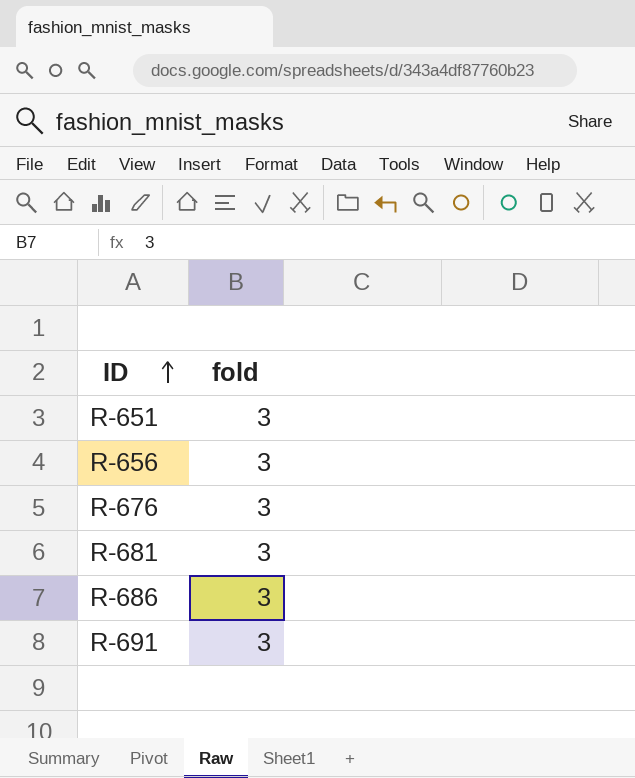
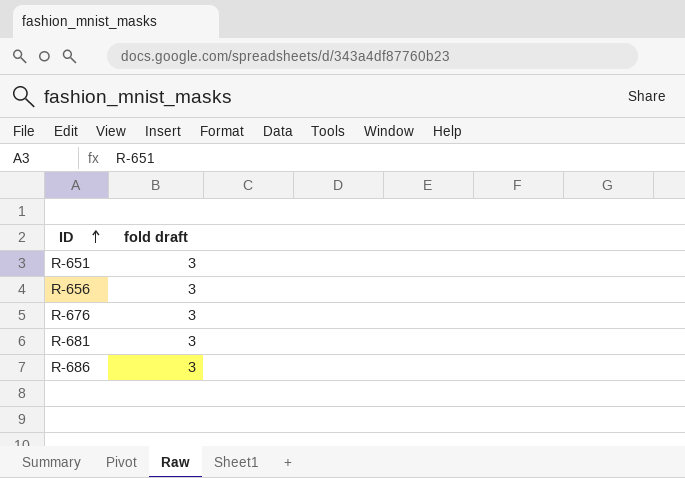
column name: fold -> fold draft
row R-691: 3 -> none

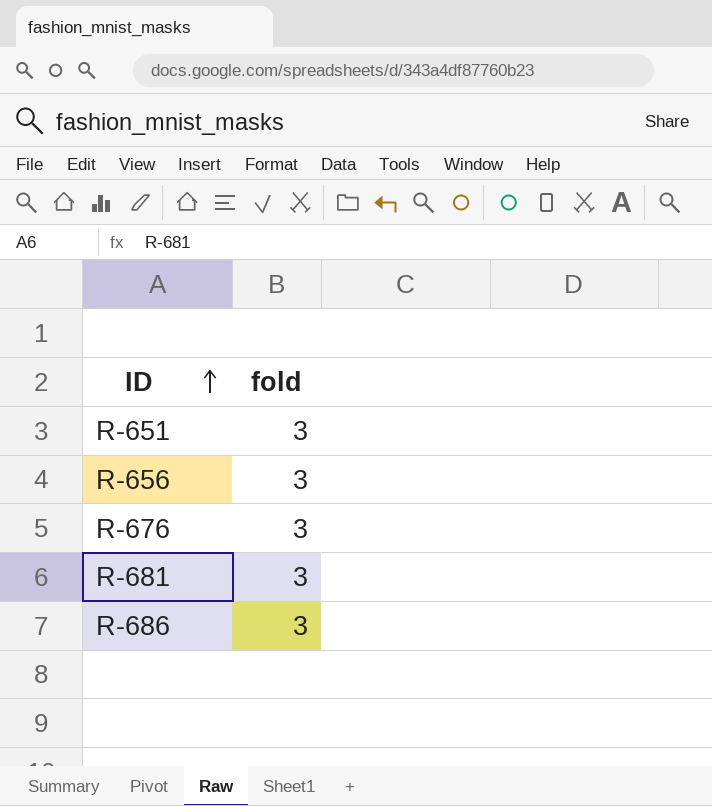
column name: fold draft -> fold

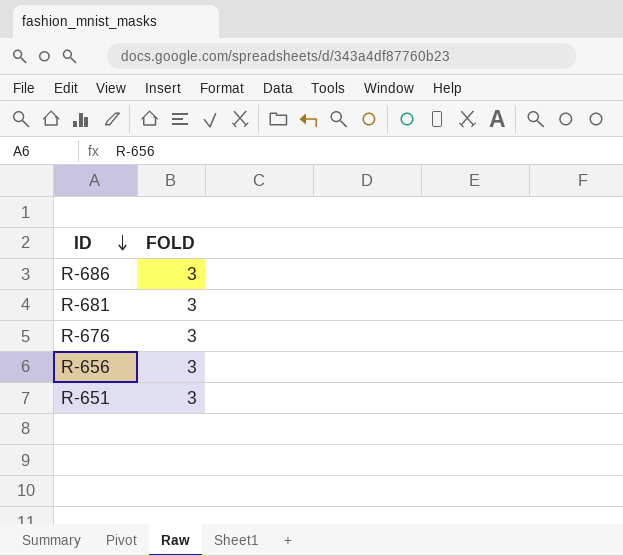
row order: ID ascending -> ID descending
column name: fold -> FOLD

